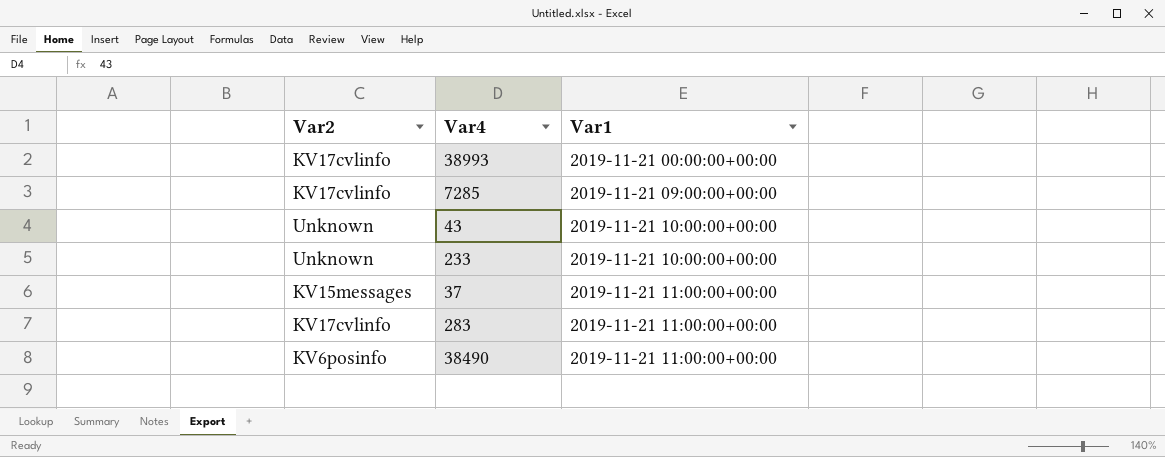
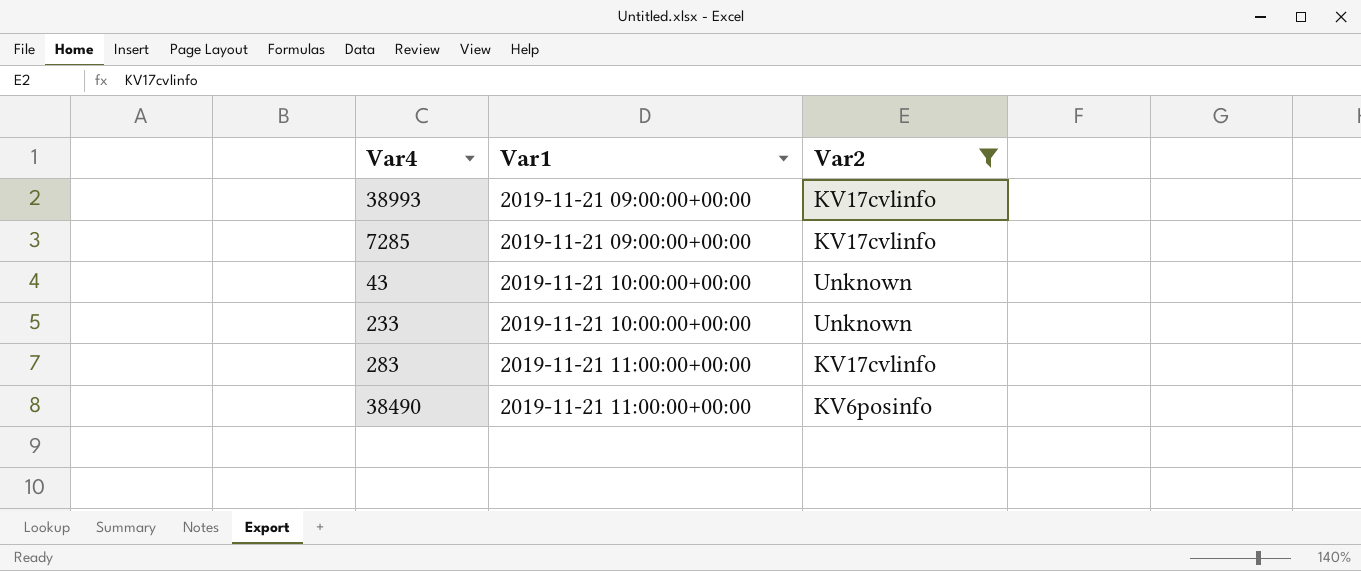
filter: none -> Var2 != KV15messages
column Var2 | position: 1 -> 3
38993 | Var1: 2019-11-21 00:00:00+00:00 -> 2019-11-21 09:00:00+00:00

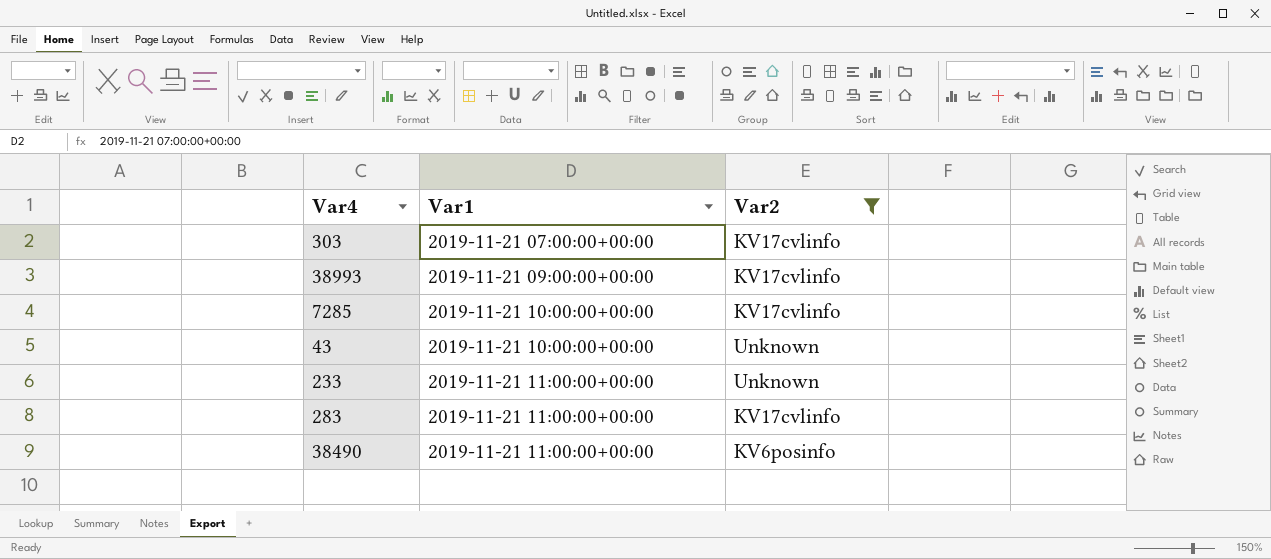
row 303: none -> 2019-11-21 07:00:00+00:00 | KV17cvlinfo
7285 | Var1: 2019-11-21 09:00:00+00:00 -> 2019-11-21 10:00:00+00:00
233 | Var1: 2019-11-21 10:00:00+00:00 -> 2019-11-21 11:00:00+00:00

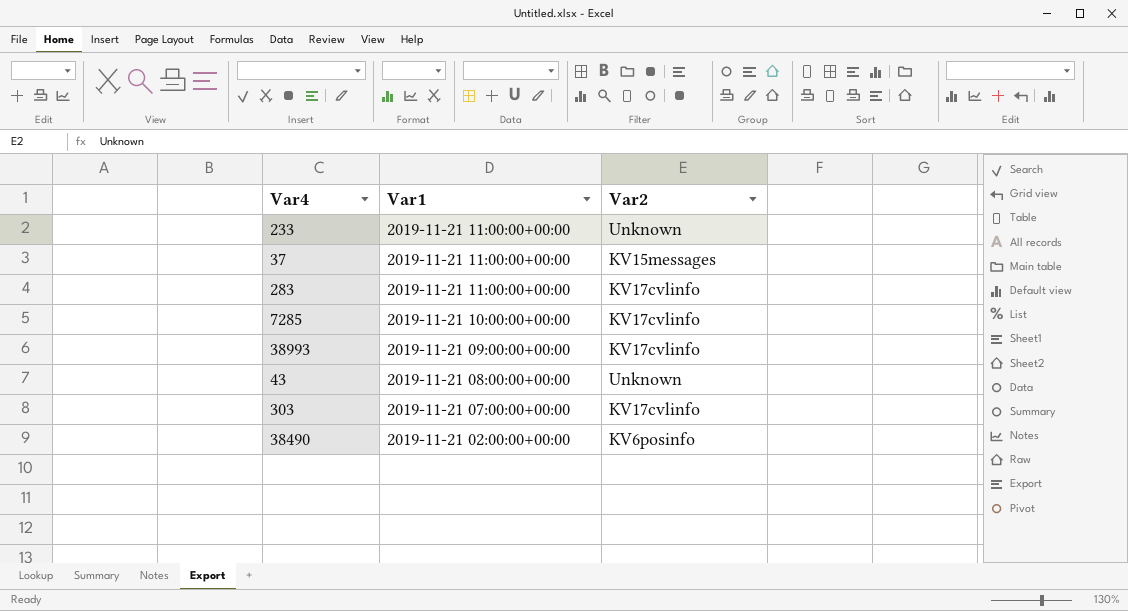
filter: Var2 != KV15messages -> none
row order: Var1 ascending -> Var1 descending
43 | Var1: 2019-11-21 10:00:00+00:00 -> 2019-11-21 08:00:00+00:00
38490 | Var1: 2019-11-21 11:00:00+00:00 -> 2019-11-21 02:00:00+00:00

